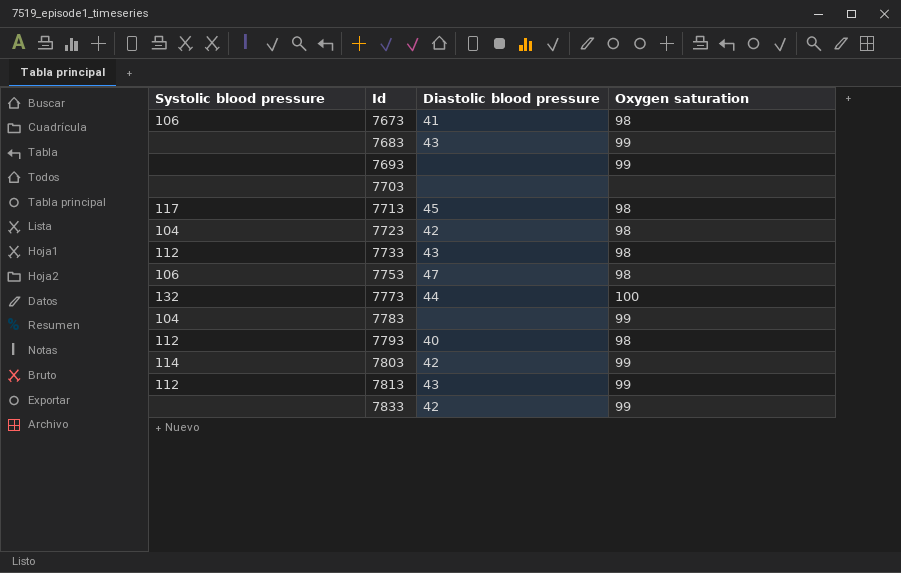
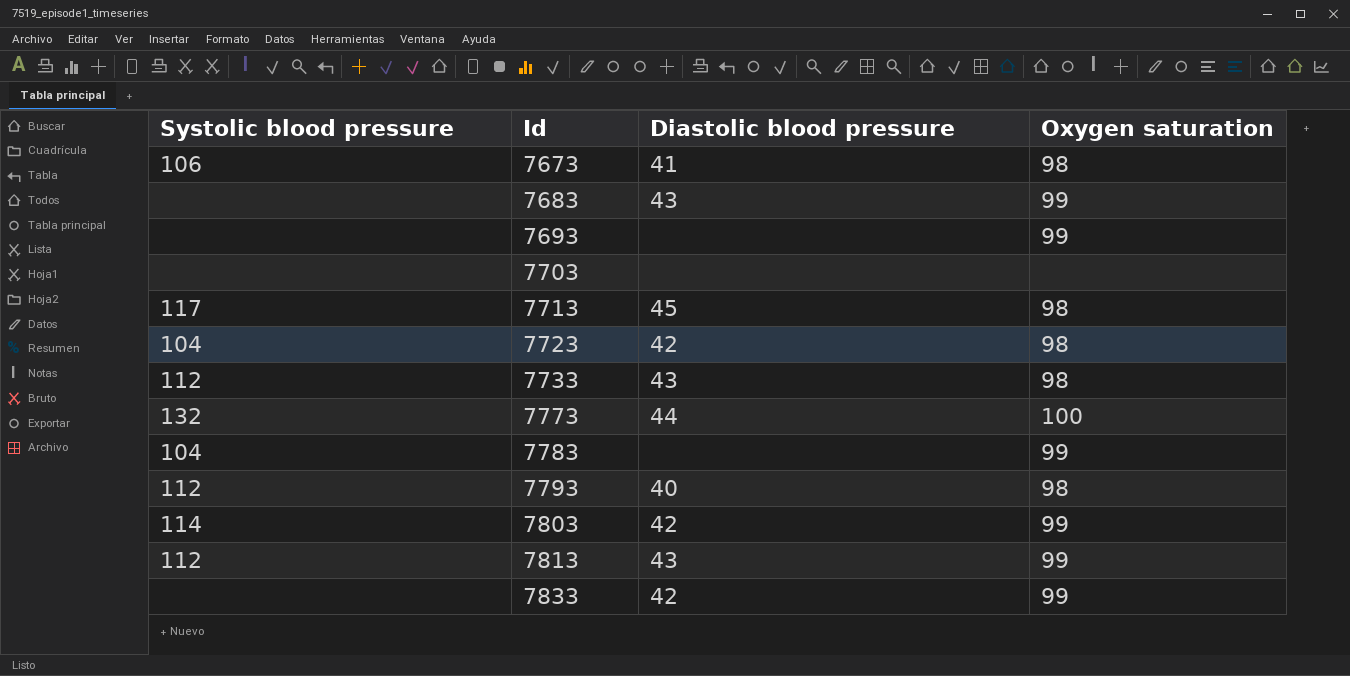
row 7753: 106 | 47 | 98 -> none

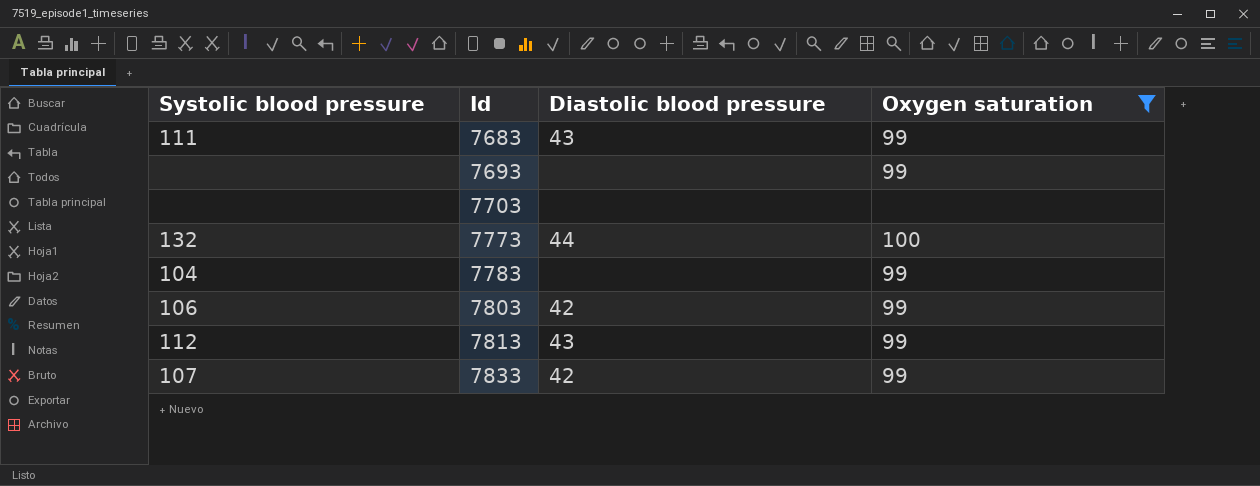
filter: none -> Oxygen saturation != 98
7683 | Systolic blood pressure: none -> 111
7803 | Systolic blood pressure: 114 -> 106
7833 | Systolic blood pressure: none -> 107

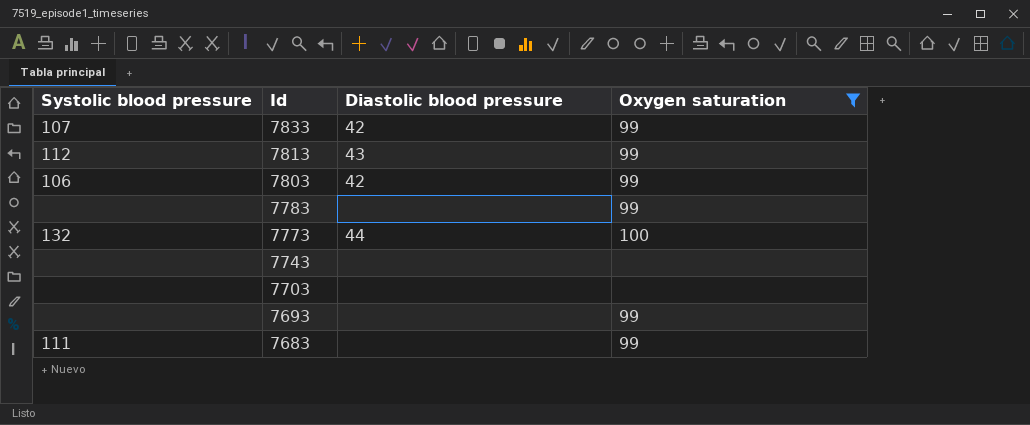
row order: Id ascending -> Id descending
7783 | Systolic blood pressure: 104 -> none
row 7743: none -> none | none | none
7683 | Diastolic blood pressure: 43 -> none

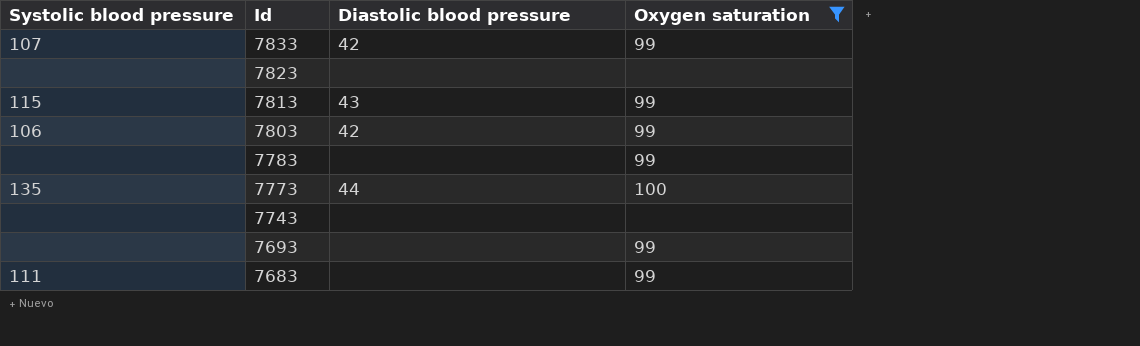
row 7703: none | none | none -> none
row 7823: none -> none | none | none
7813 | Systolic blood pressure: 112 -> 115
7773 | Systolic blood pressure: 132 -> 135

